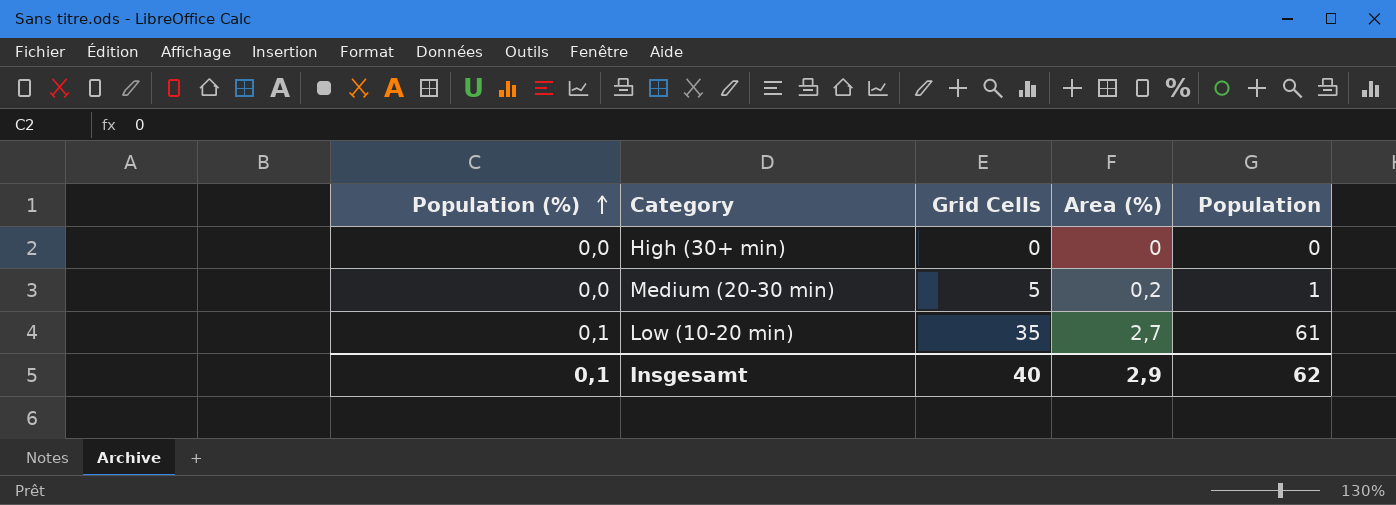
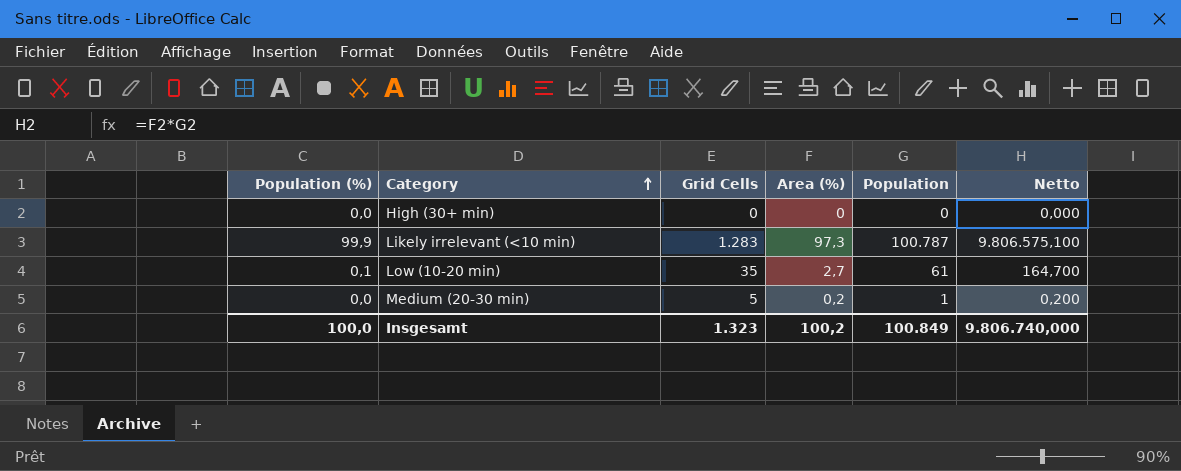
row order: Population (%) ascending -> Category ascending
column Netto | formula: none -> [Area (%)] * [Population]
row Likely irrelevant (<10 min): none -> 99,9 | 1.283 | 97,3 | 100.787 | 9.806.575,100
Insgesamt | Population (%): 0,1 -> 100,0
Insgesamt | Grid Cells: 40 -> 1.323
Insgesamt | Area (%): 2,9 -> 100,2
Insgesamt | Population: 62 -> 100.849

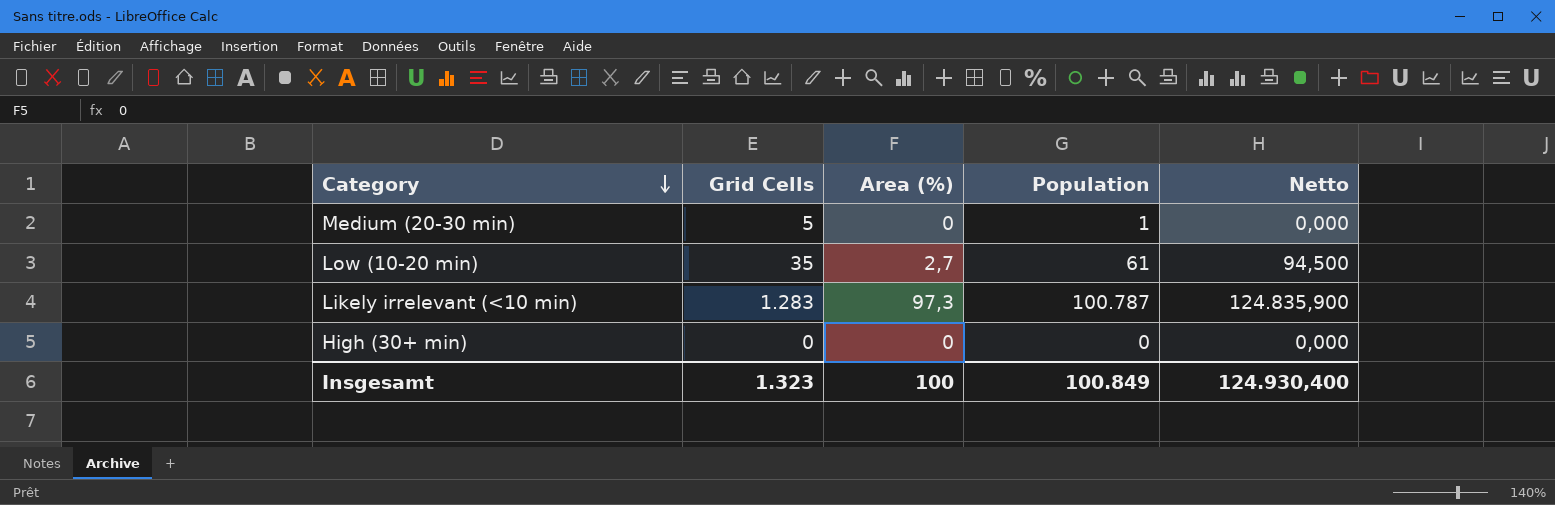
row order: Category ascending -> Category descending
column Population (%) | position: 1 -> none
column Netto | formula: [Area (%)] * [Population] -> [Grid Cells] * [Area (%)]
Medium (20-30 min) | Area (%): 0,2 -> 0
Insgesamt | Area (%): 100,2 -> 100
Insgesamt | Netto: 9.806.740,000 -> 124.930,400

